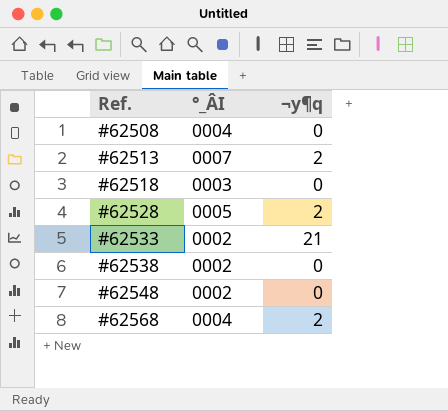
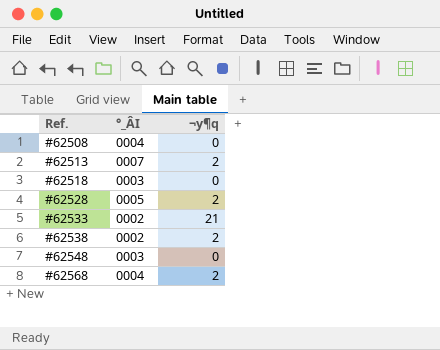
#62538 | ¬y¶q: 0 -> 2
#62548 | °_ÂI: 0002 -> 0003

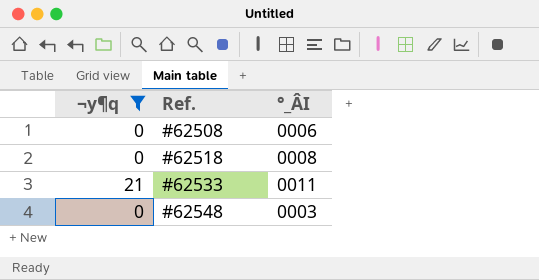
filter: none -> ¬y¶q != 2
column ¬y¶q | position: 3 -> 1
#62508 | °_ÂI: 0004 -> 0006
#62518 | °_ÂI: 0003 -> 0008
#62533 | °_ÂI: 0002 -> 0011

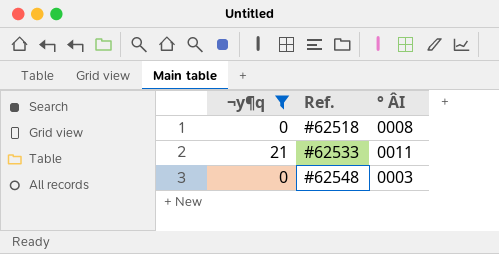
column name: °_ÂI -> ° ÂI
row #62508: 0 | 0006 -> none

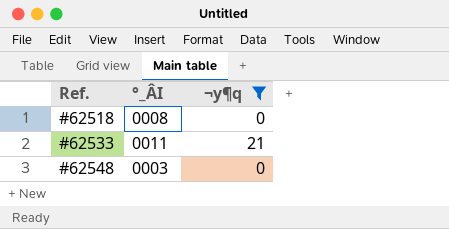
column name: ° ÂI -> °_ÂI
column ¬y¶q | position: 1 -> 3

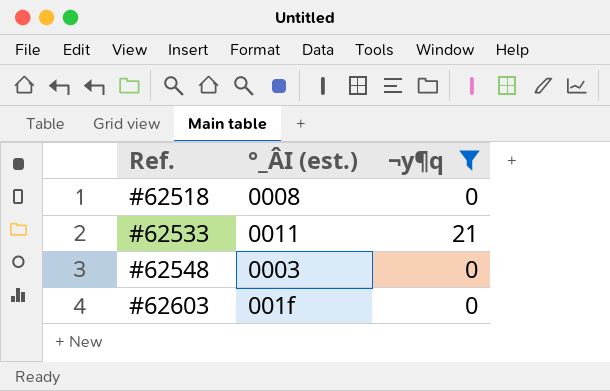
column name: °_ÂI -> °_ÂI (est.)
row #62603: none -> 001f | 0

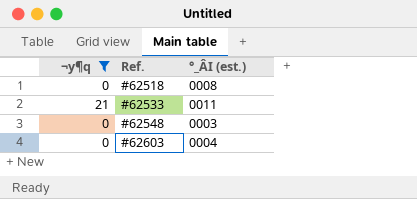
column ¬y¶q | position: 3 -> 1
#62603 | °_ÂI (est.): 001f -> 0004

